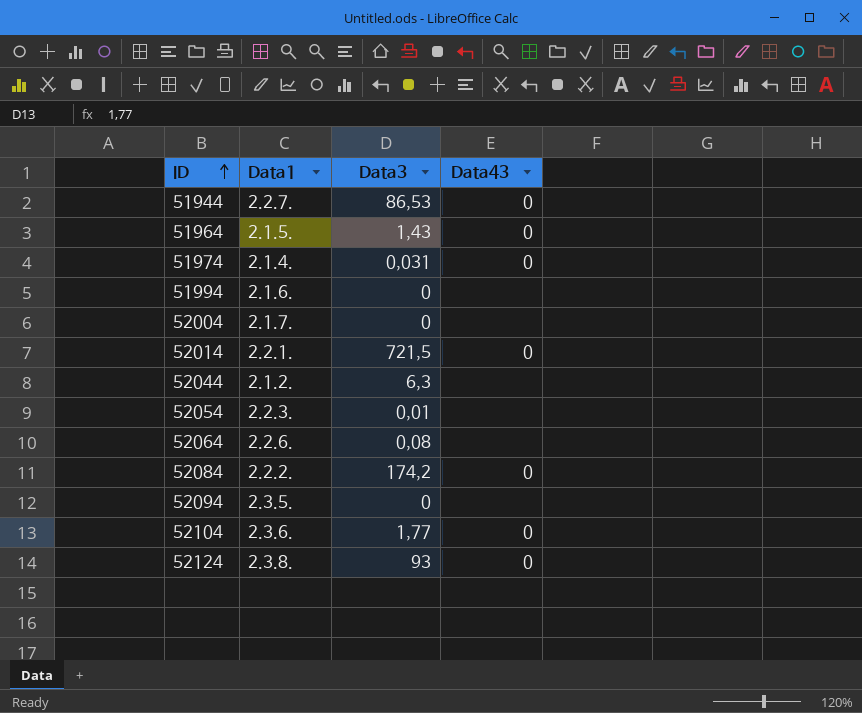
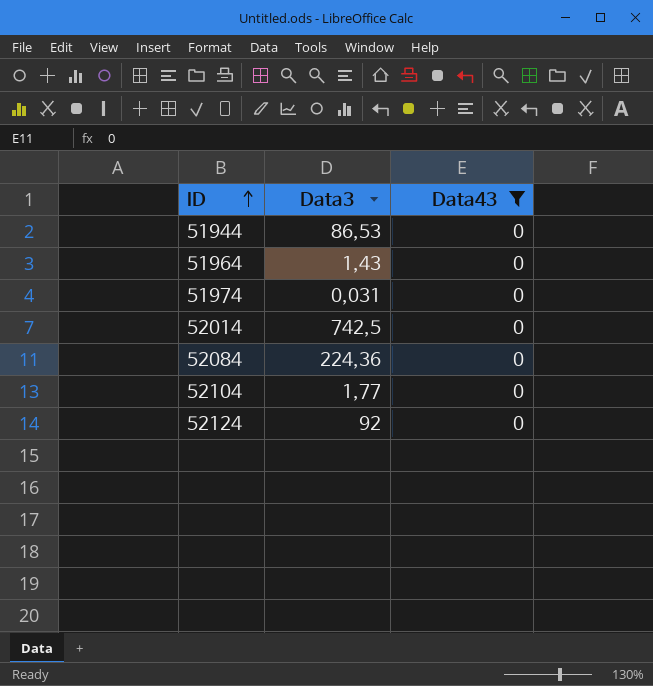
filter: none -> Data43 = 0
column Data1 | position: 2 -> none
52014 | Data3: 721,5 -> 742,5
52084 | Data3: 174,2 -> 224,36
52124 | Data3: 93 -> 92

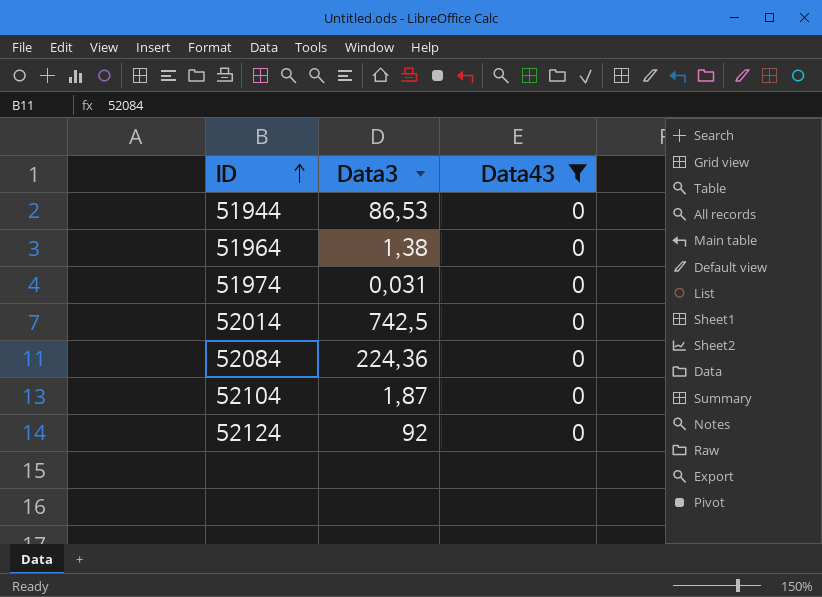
51964 | Data3: 1,43 -> 1,38
52104 | Data3: 1,77 -> 1,87

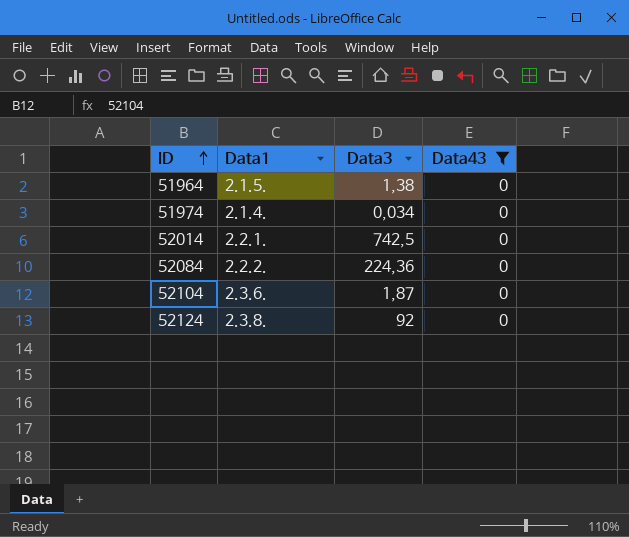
column Data1 | position: none -> 2
row 51944: 86,53 | 0 -> none
51974 | Data3: 0,031 -> 0,034

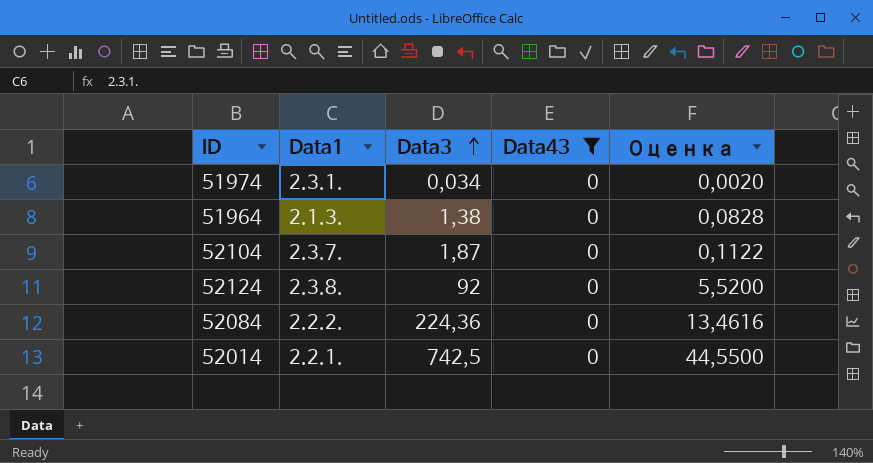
row order: ID ascending -> Data3 ascending
column Оценка | formula: none -> [Data3] * 0,06
51974 | Data1: 2.1.4. -> 2.3.1.
51964 | Data1: 2.1.5. -> 2.1.3.
52104 | Data1: 2.3.6. -> 2.3.7.

